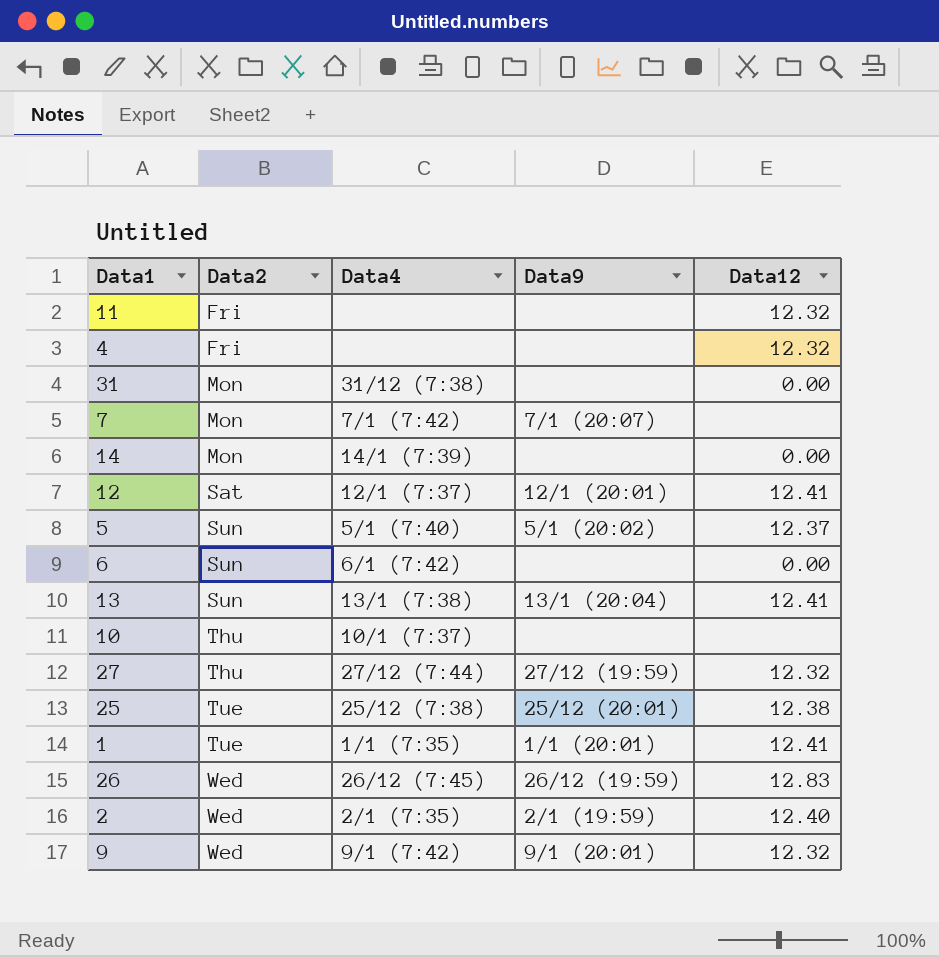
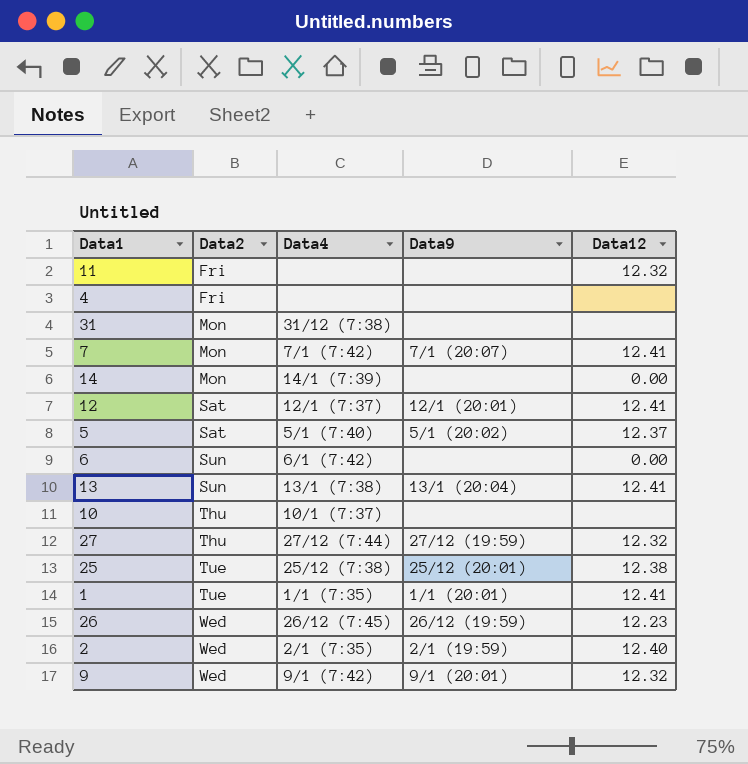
4 | Data12: 12.32 -> none
31 | Data12: 0.00 -> none
7 | Data12: none -> 12.41
5 | Data2: Sun -> Sat
26 | Data12: 12.83 -> 12.23

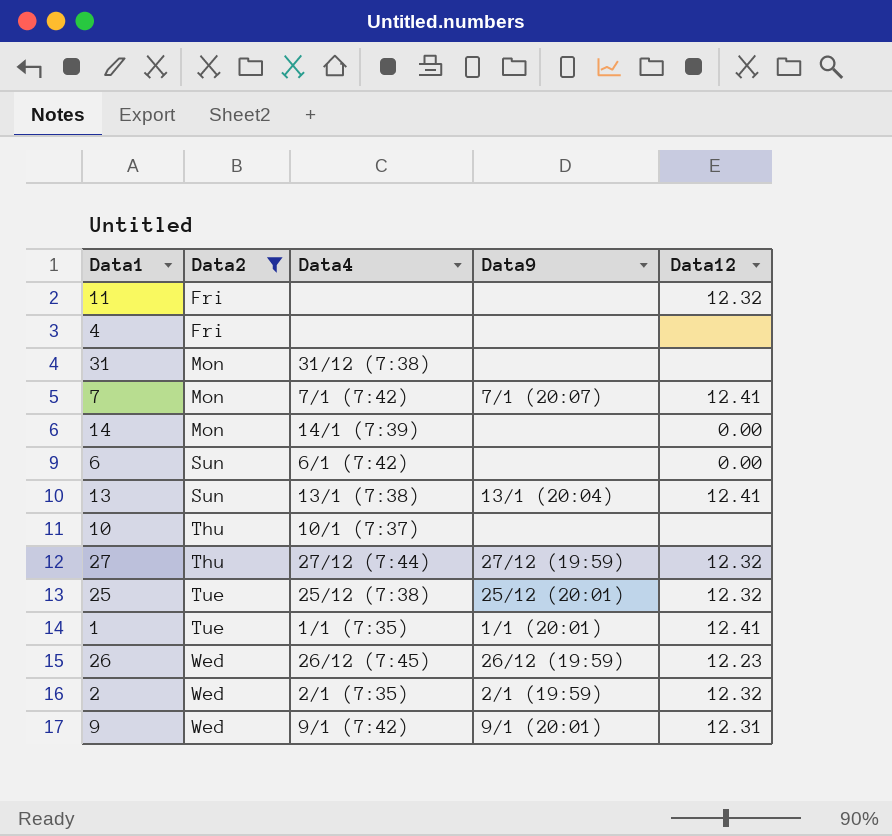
filter: none -> Data2 != Sat
25 | Data12: 12.38 -> 12.32
2 | Data12: 12.40 -> 12.32
9 | Data12: 12.32 -> 12.31

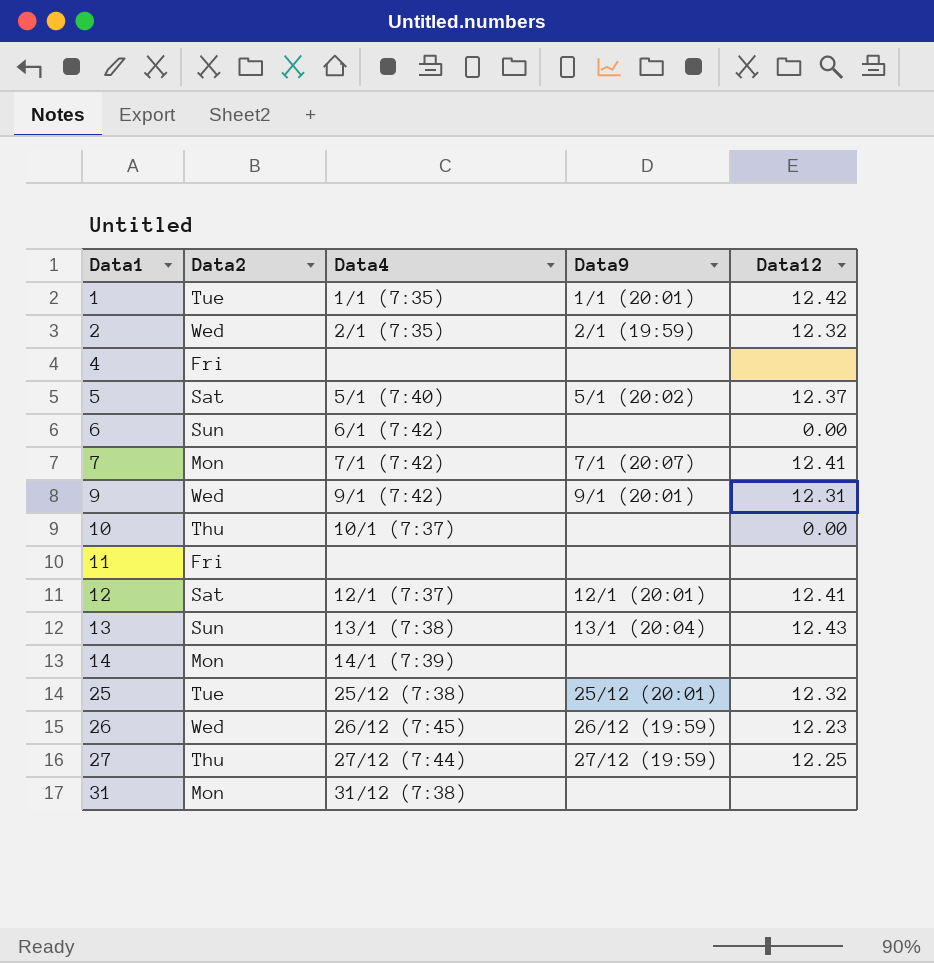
filter: Data2 != Sat -> none
row order: Data2 ascending -> Data1 ascending
1 | Data12: 12.41 -> 12.42
10 | Data12: none -> 0.00
11 | Data12: 12.32 -> none
13 | Data12: 12.41 -> 12.43
14 | Data12: 0.00 -> none
27 | Data12: 12.32 -> 12.25

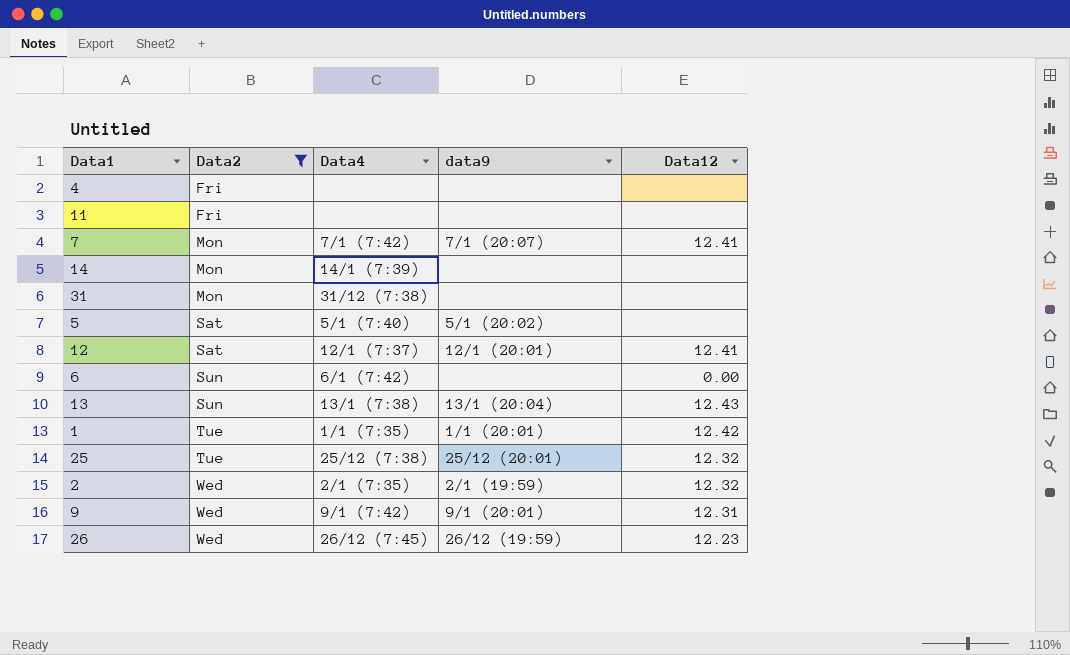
filter: none -> Data2 != Thu
row order: Data1 ascending -> Data2 ascending
column name: Data9 -> data9
5 | Data12: 12.37 -> none

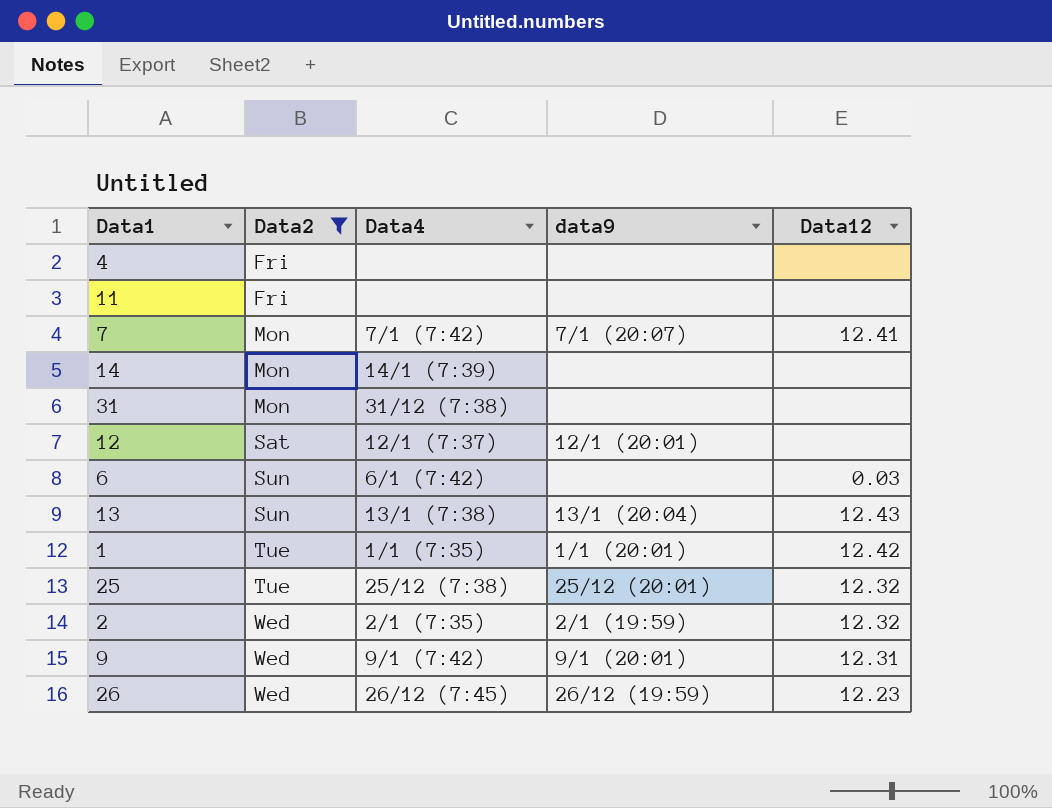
row 5: Sat | 5/1 (7:40) | 5/1 (20:02) | none -> none
12 | Data12: 12.41 -> none
6 | Data12: 0.00 -> 0.03

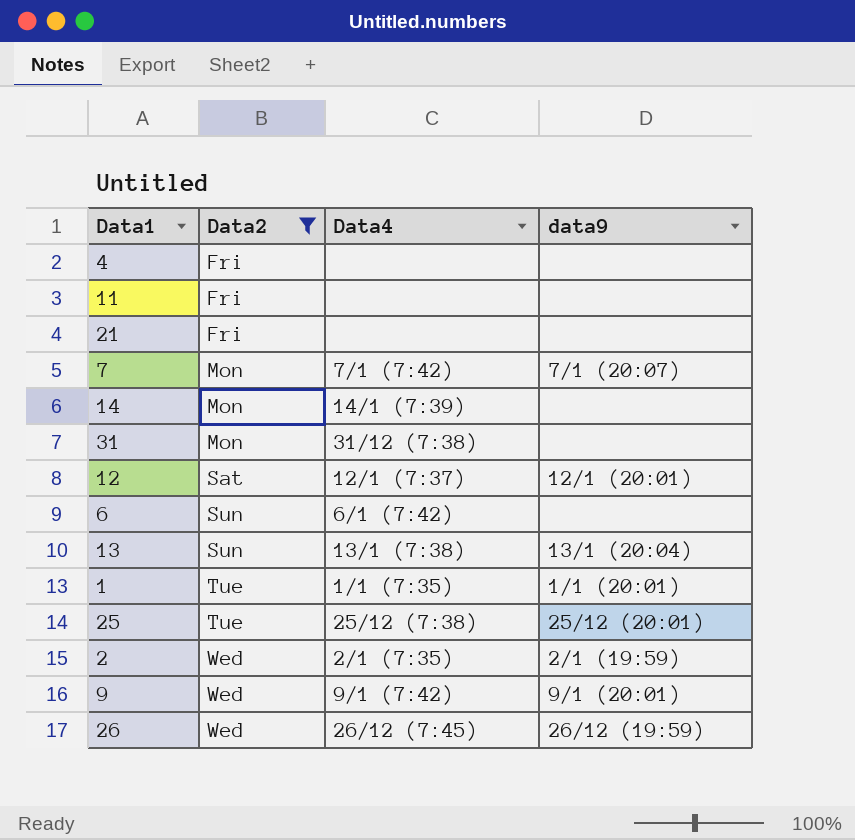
column Data12 | position: 5 -> none
row 21: none -> Fri | none | none

